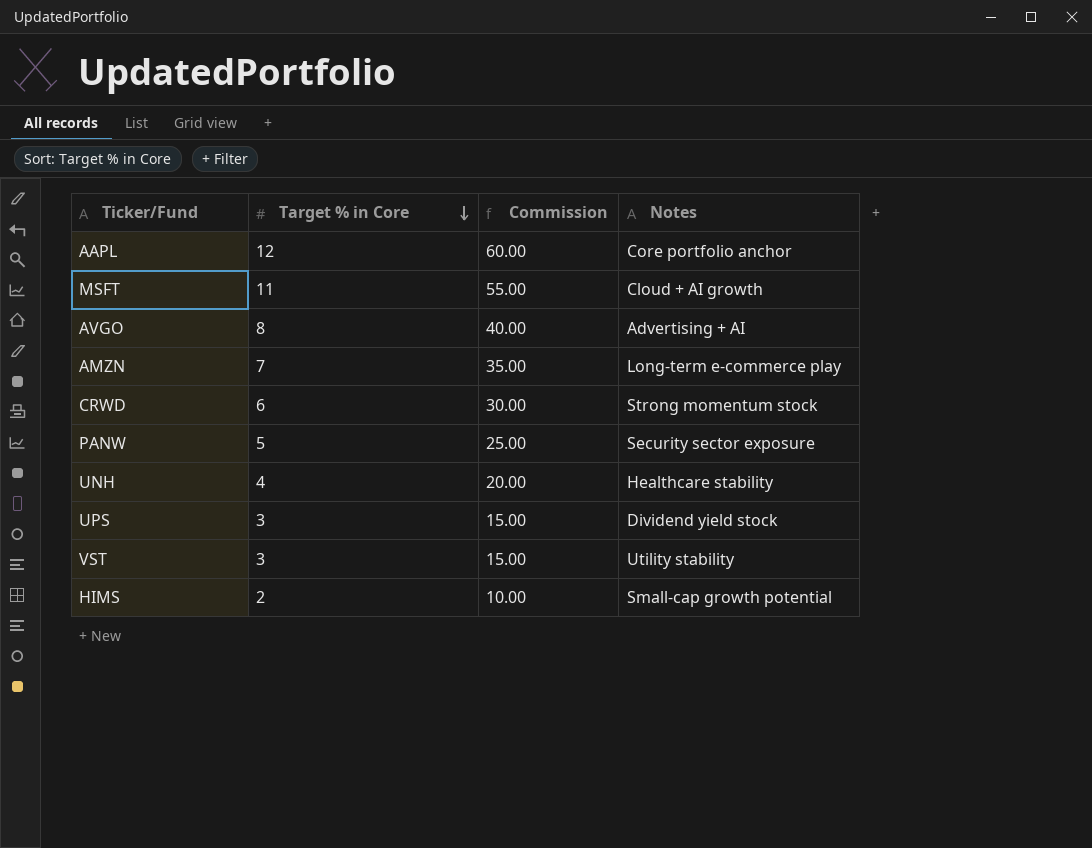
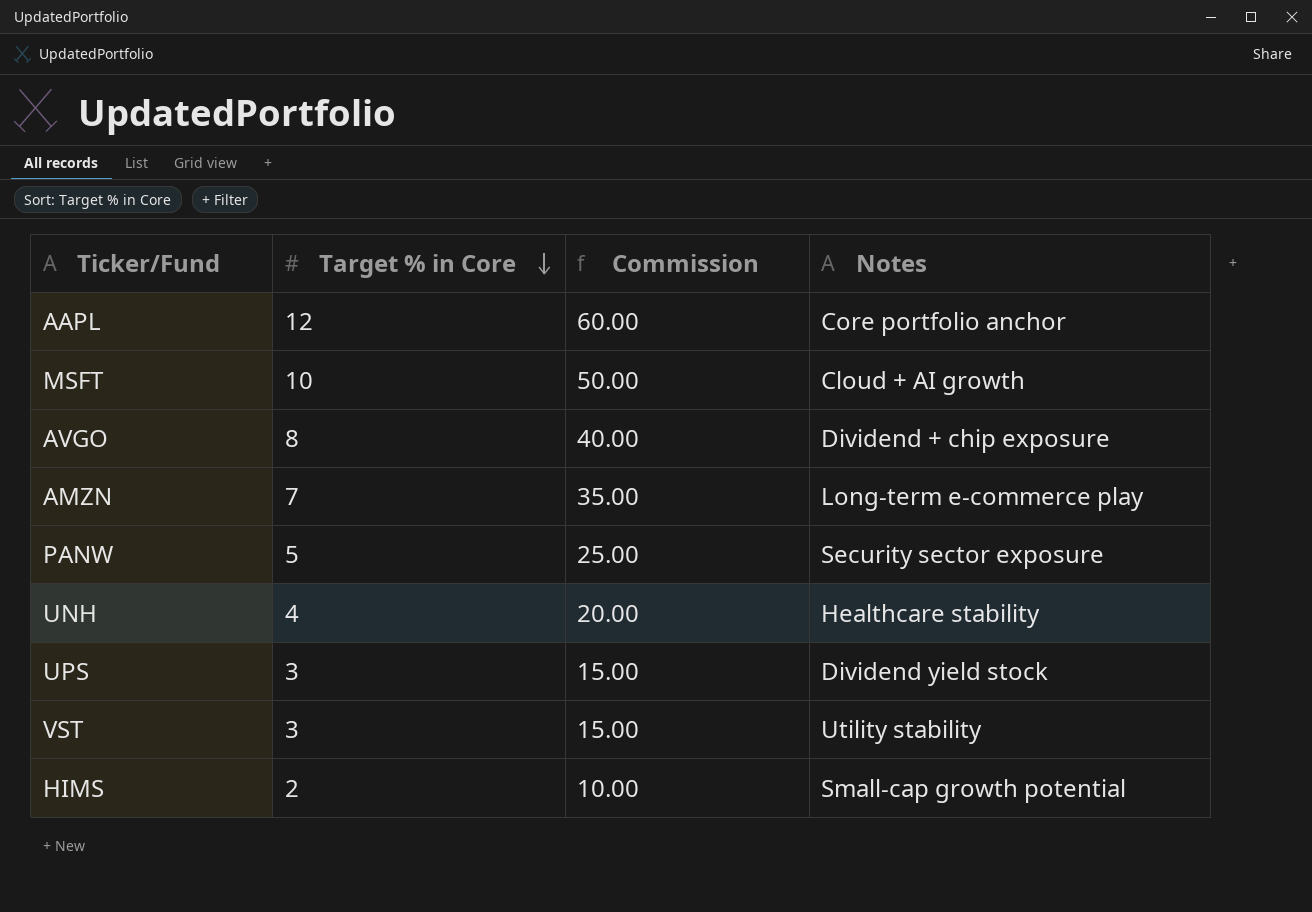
row CRWD: 6 | 30.00 | Strong momentum stock -> none
MSFT | Target % in Core: 11 -> 10
MSFT | Commission: 55.00 -> 50.00
AVGO | Notes: Advertising + AI -> Dividend + chip exposure

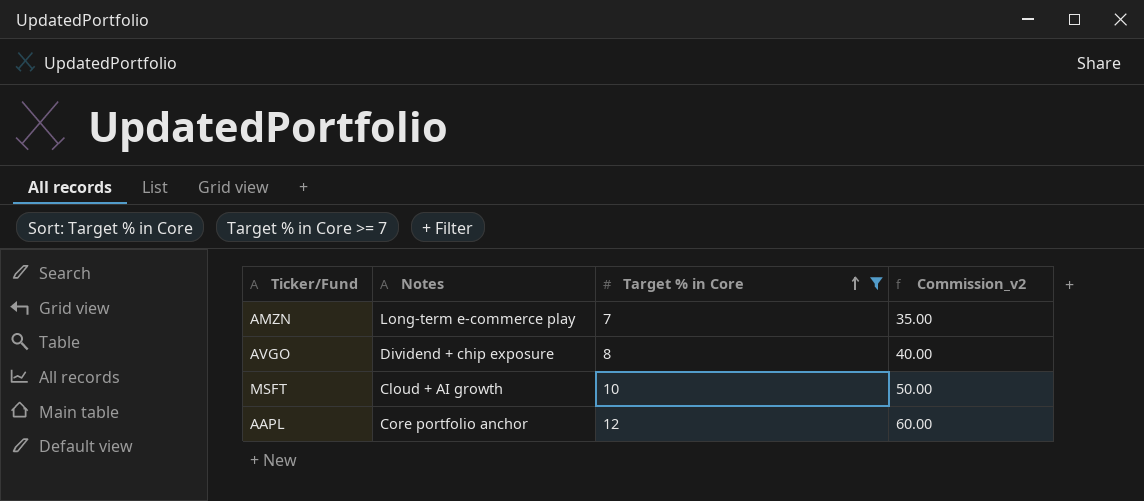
filter: none -> Target % in Core >= 7
row order: Target % in Core descending -> Target % in Core ascending
column Notes | position: 4 -> 2
column name: Commission -> Commission_v2

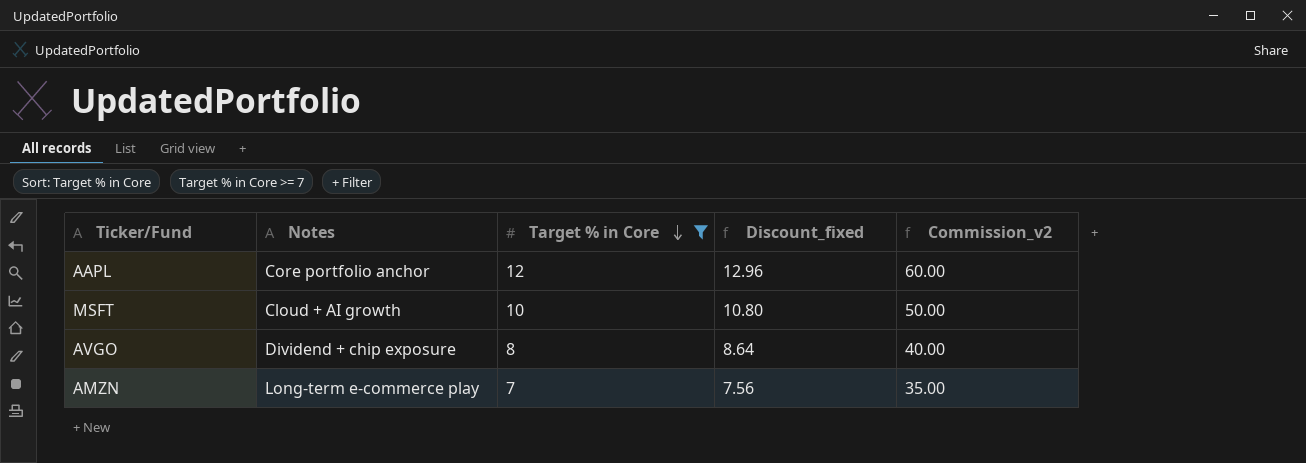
row order: Target % in Core ascending -> Target % in Core descending
column Discount_fixed | formula: none -> [Target % in Core] * 1.08

